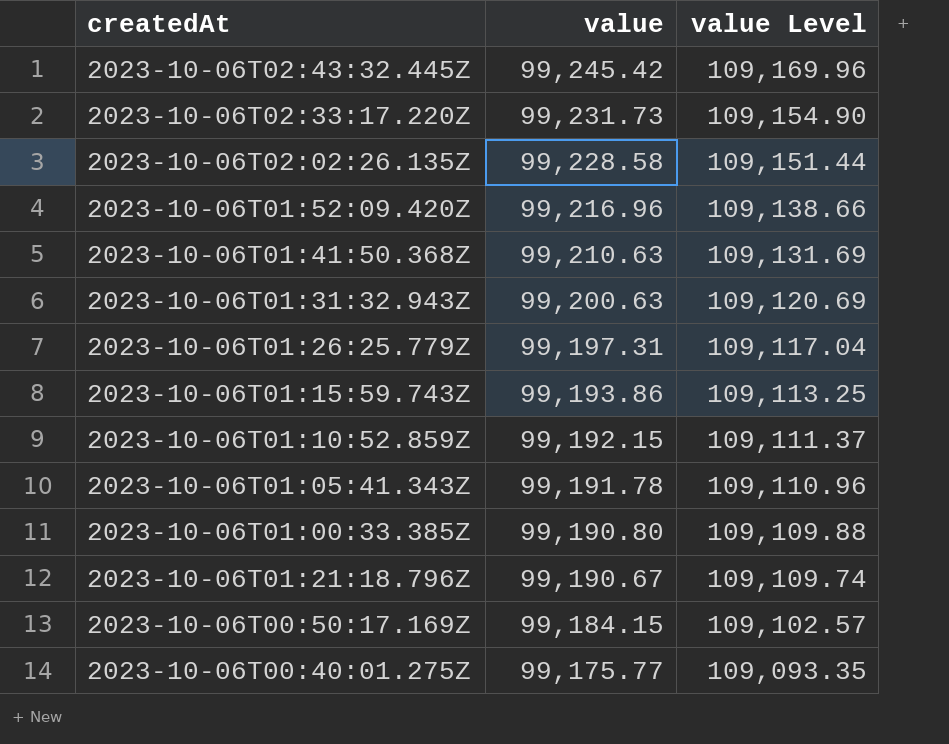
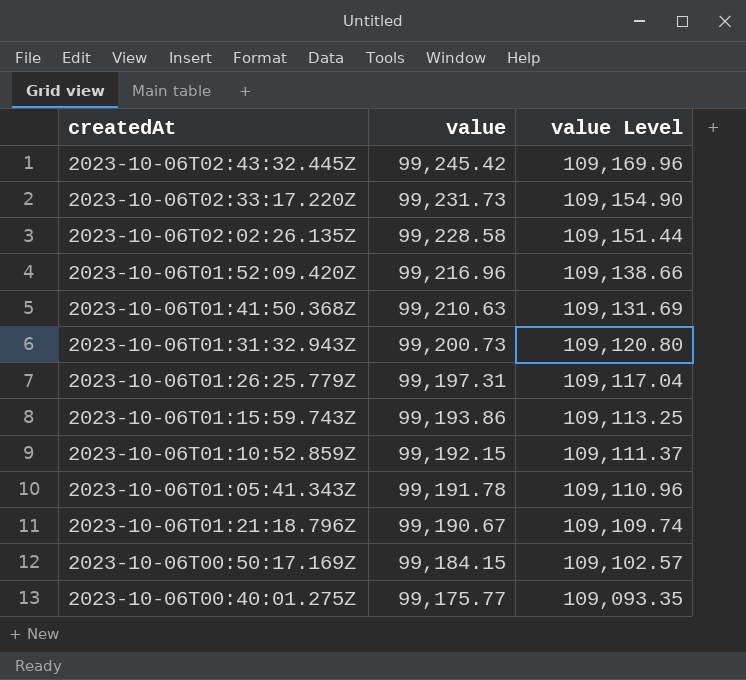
row 2023-10-06T01:00:33.385Z: 99,190.80 | 109,109.88 -> none
2023-10-06T01:31:32.943Z | value: 99,200.63 -> 99,200.73
2023-10-06T01:31:32.943Z | value Level: 109,120.69 -> 109,120.80

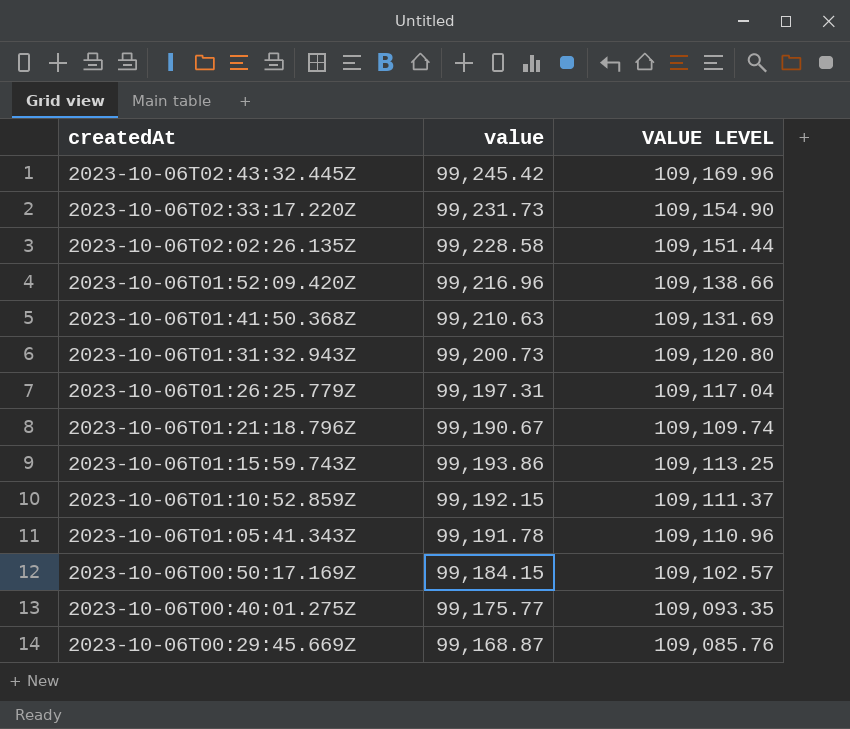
row order: value descending -> createdAt descending
column name: value Level -> VALUE LEVEL
row 2023-10-06T00:29:45.669Z: none -> 99,168.87 | 109,085.76

